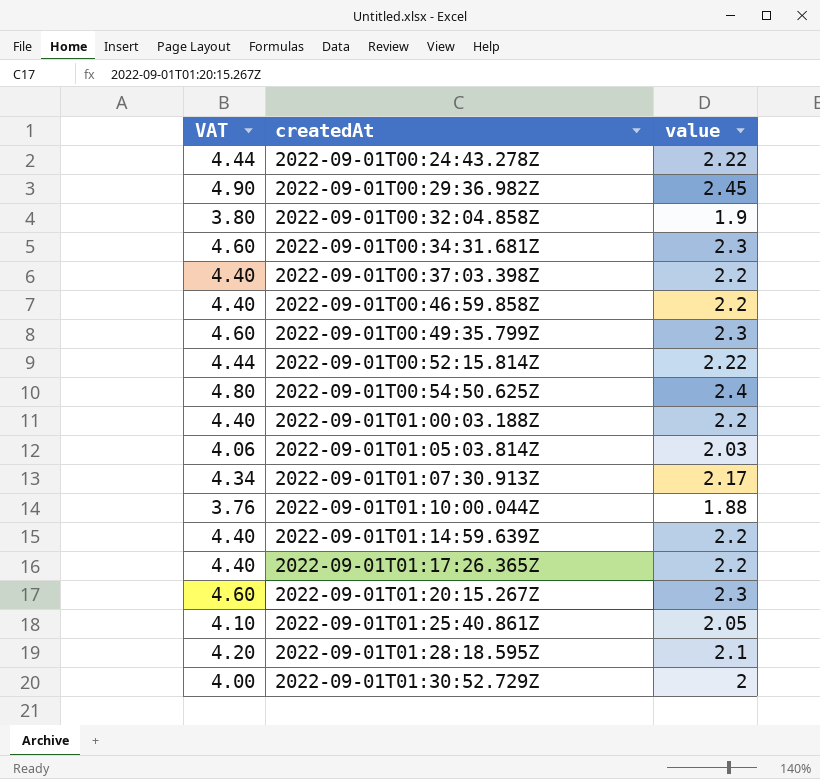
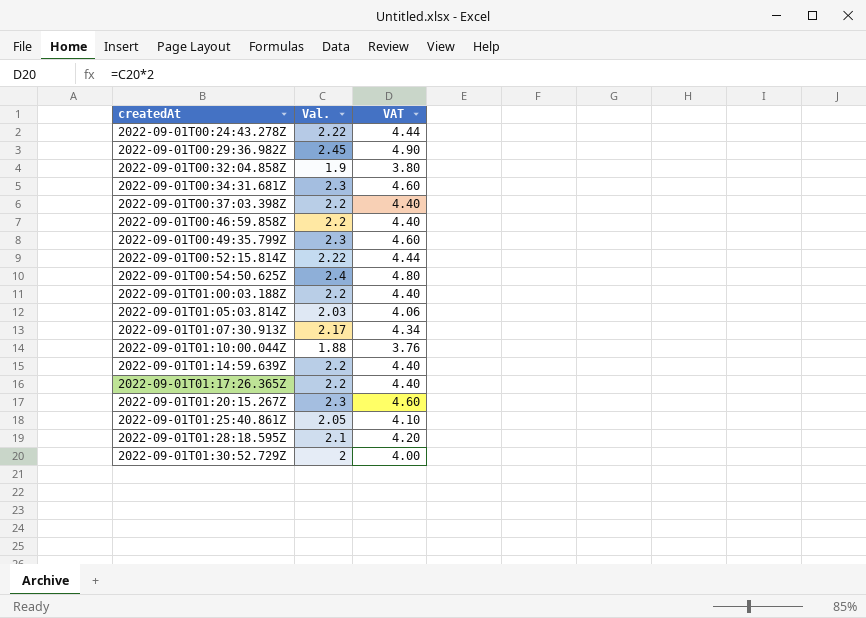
column name: value -> Val.
column VAT | position: 1 -> 3

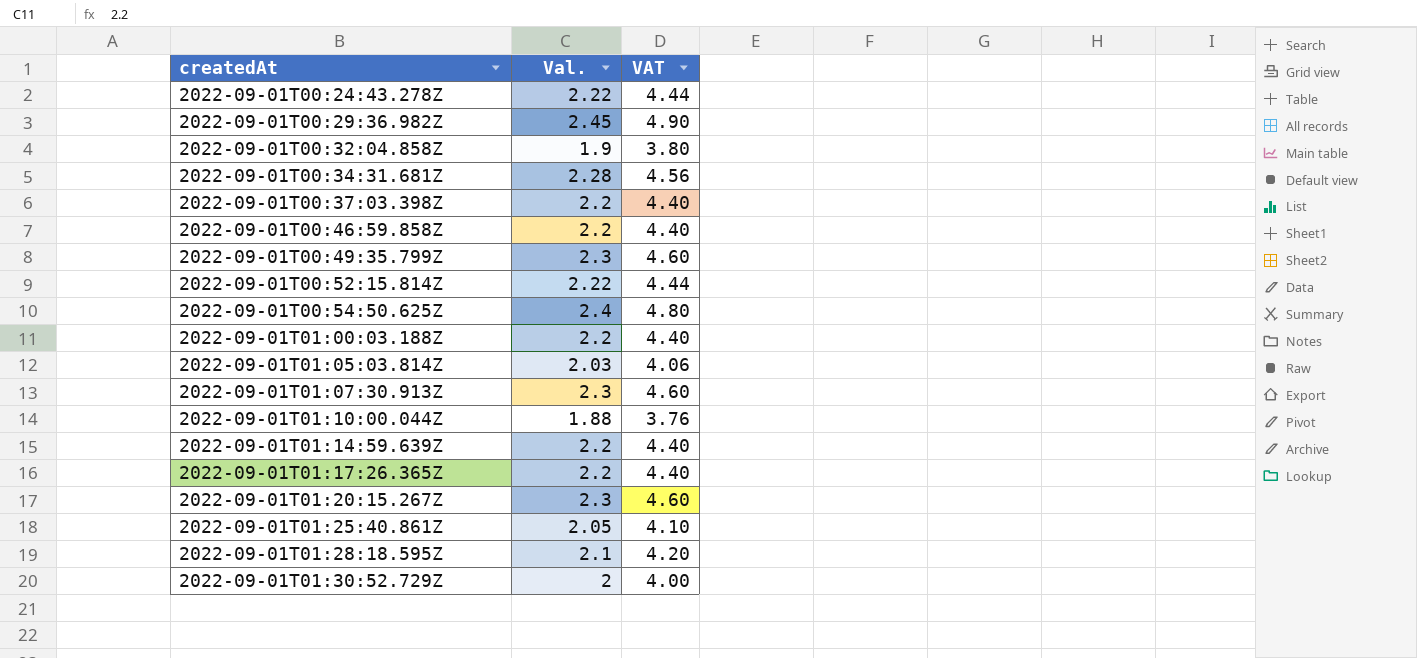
2022-09-01T00:34:31.681Z | Val.: 2.3 -> 2.28
2022-09-01T00:34:31.681Z | VAT: 4.60 -> 4.56
2022-09-01T01:07:30.913Z | Val.: 2.17 -> 2.3
2022-09-01T01:07:30.913Z | VAT: 4.34 -> 4.60

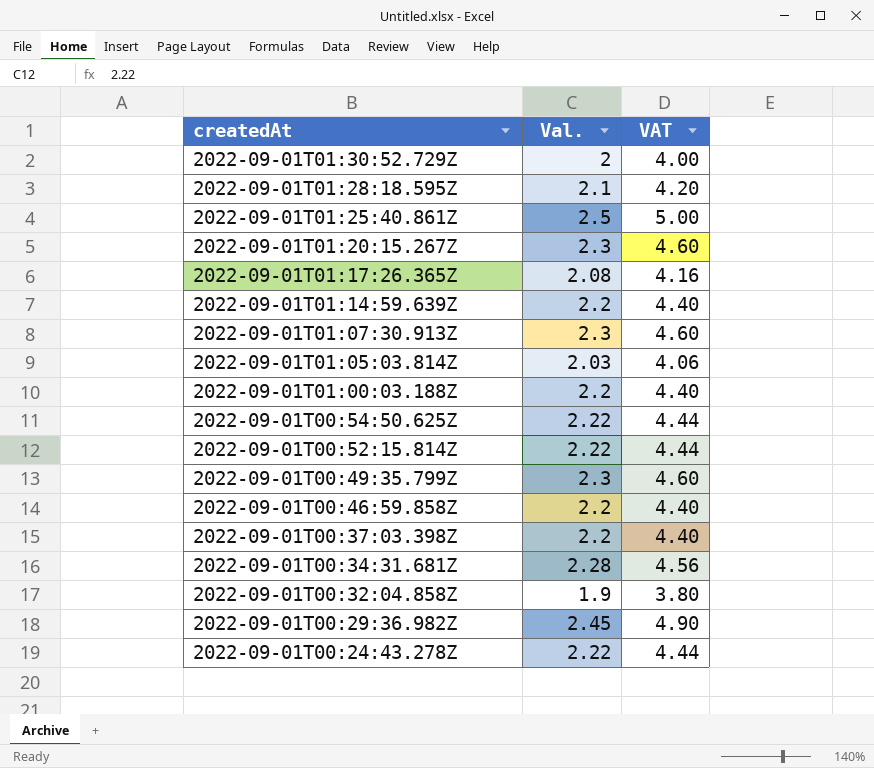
row order: createdAt ascending -> createdAt descending
row 2022-09-01T01:10:00.044Z: 1.88 | 3.76 -> none
2022-09-01T01:25:40.861Z | Val.: 2.05 -> 2.5
2022-09-01T01:25:40.861Z | VAT: 4.10 -> 5.00
2022-09-01T01:17:26.365Z | Val.: 2.2 -> 2.08
2022-09-01T01:17:26.365Z | VAT: 4.40 -> 4.16
2022-09-01T00:54:50.625Z | Val.: 2.4 -> 2.22
2022-09-01T00:54:50.625Z | VAT: 4.80 -> 4.44

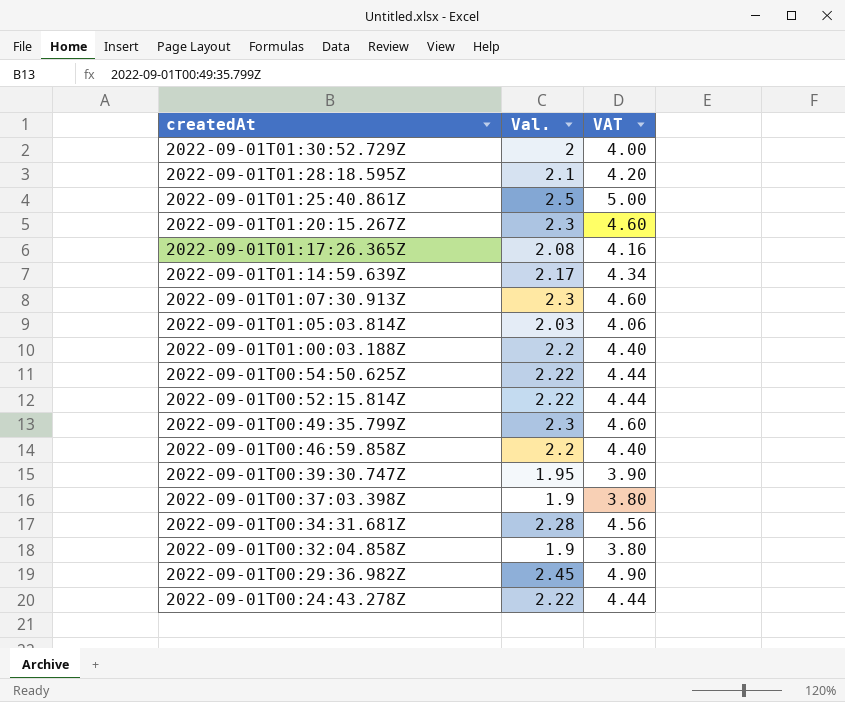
2022-09-01T01:14:59.639Z | Val.: 2.2 -> 2.17
2022-09-01T01:14:59.639Z | VAT: 4.40 -> 4.34
row 2022-09-01T00:39:30.747Z: none -> 1.95 | 3.90
2022-09-01T00:37:03.398Z | Val.: 2.2 -> 1.9
2022-09-01T00:37:03.398Z | VAT: 4.40 -> 3.80

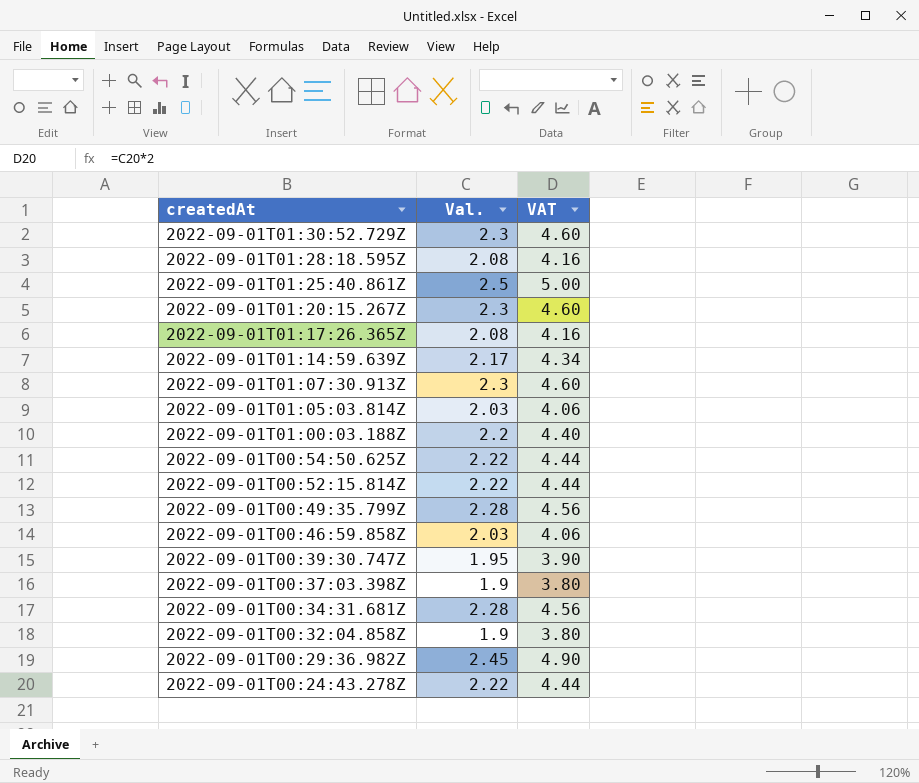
2022-09-01T01:30:52.729Z | Val.: 2 -> 2.3
2022-09-01T01:30:52.729Z | VAT: 4.00 -> 4.60
2022-09-01T01:28:18.595Z | Val.: 2.1 -> 2.08
2022-09-01T01:28:18.595Z | VAT: 4.20 -> 4.16
2022-09-01T00:49:35.799Z | Val.: 2.3 -> 2.28
2022-09-01T00:49:35.799Z | VAT: 4.60 -> 4.56
2022-09-01T00:46:59.858Z | Val.: 2.2 -> 2.03
2022-09-01T00:46:59.858Z | VAT: 4.40 -> 4.06

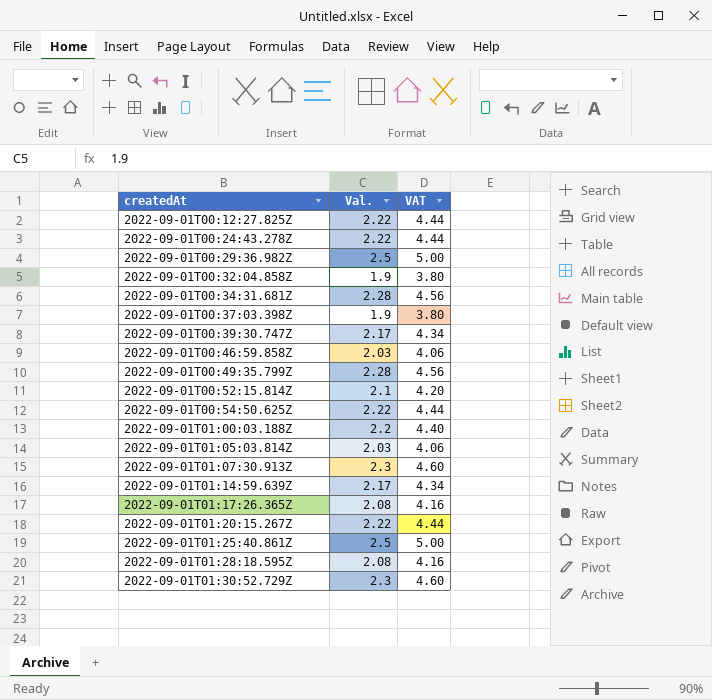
row order: createdAt descending -> createdAt ascending
row 2022-09-01T00:12:27.825Z: none -> 2.22 | 4.44
2022-09-01T00:29:36.982Z | Val.: 2.45 -> 2.5
2022-09-01T00:29:36.982Z | VAT: 4.90 -> 5.00
2022-09-01T00:39:30.747Z | Val.: 1.95 -> 2.17
2022-09-01T00:39:30.747Z | VAT: 3.90 -> 4.34
2022-09-01T00:52:15.814Z | Val.: 2.22 -> 2.1
2022-09-01T00:52:15.814Z | VAT: 4.44 -> 4.20
2022-09-01T01:20:15.267Z | Val.: 2.3 -> 2.22
2022-09-01T01:20:15.267Z | VAT: 4.60 -> 4.44

